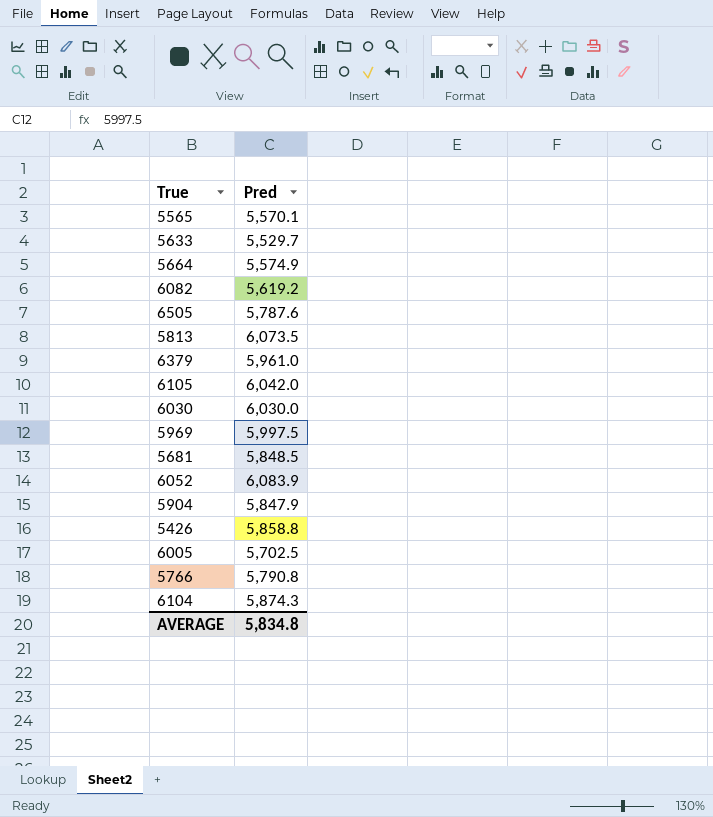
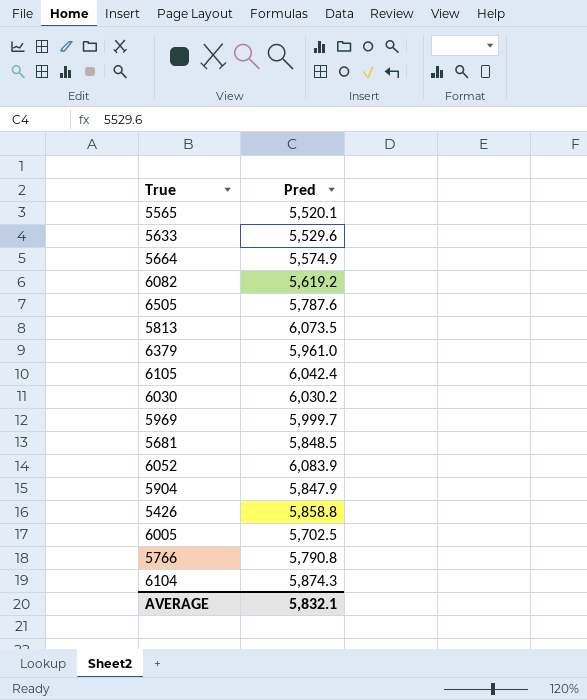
5565 | Pred: 5,570.1 -> 5,520.1
5633 | Pred: 5,529.7 -> 5,529.6
6105 | Pred: 6,042.0 -> 6,042.4
6030 | Pred: 6,030.0 -> 6,030.2
5969 | Pred: 5,997.5 -> 5,999.7
AVERAGE | Pred: 5,834.8 -> 5,832.1

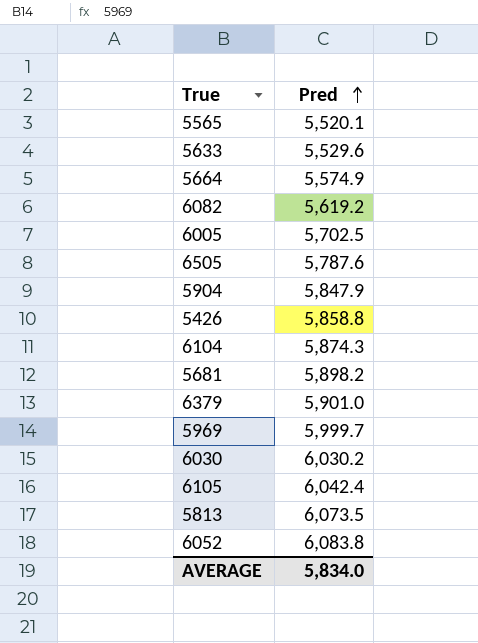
row order: none -> Pred ascending
row 5766: 5,790.8 -> none
5681 | Pred: 5,848.5 -> 5,898.2
6379 | Pred: 5,961.0 -> 5,901.0
6052 | Pred: 6,083.9 -> 6,083.8
AVERAGE | Pred: 5,832.1 -> 5,834.0

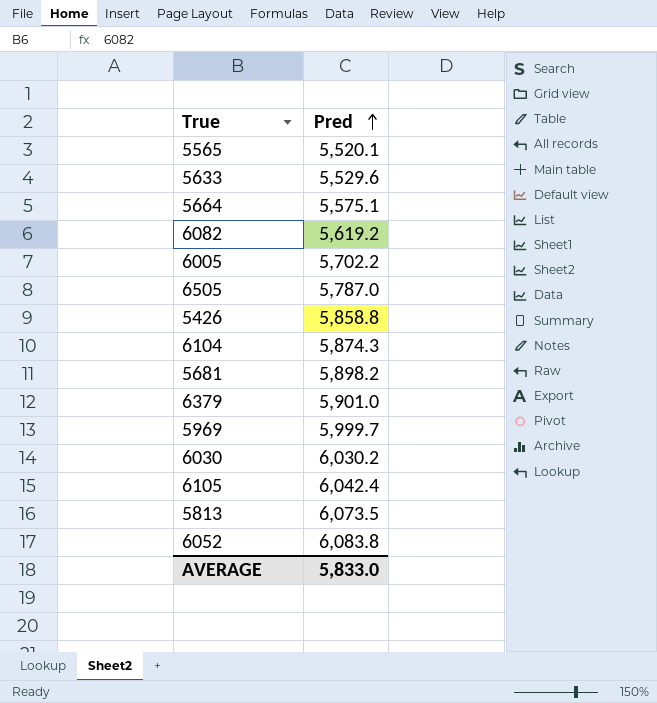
row 5904: 5,847.9 -> none
5664 | Pred: 5,574.9 -> 5,575.1
6005 | Pred: 5,702.5 -> 5,702.2
6505 | Pred: 5,787.6 -> 5,787.0
AVERAGE | Pred: 5,834.0 -> 5,833.0

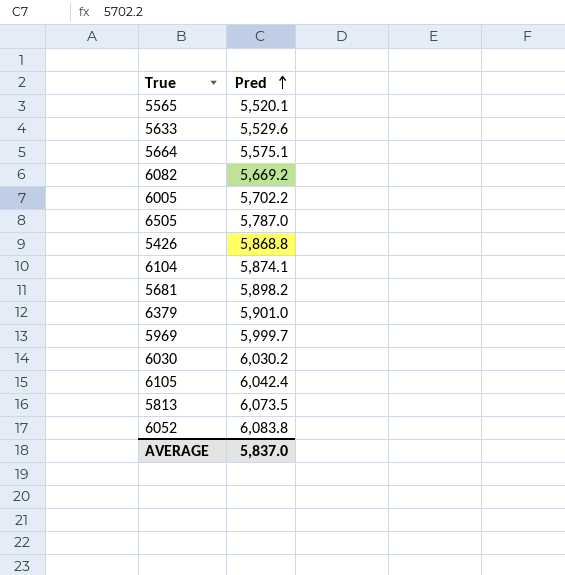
6082 | Pred: 5,619.2 -> 5,669.2
5426 | Pred: 5,858.8 -> 5,868.8
6104 | Pred: 5,874.3 -> 5,874.1
AVERAGE | Pred: 5,833.0 -> 5,837.0

